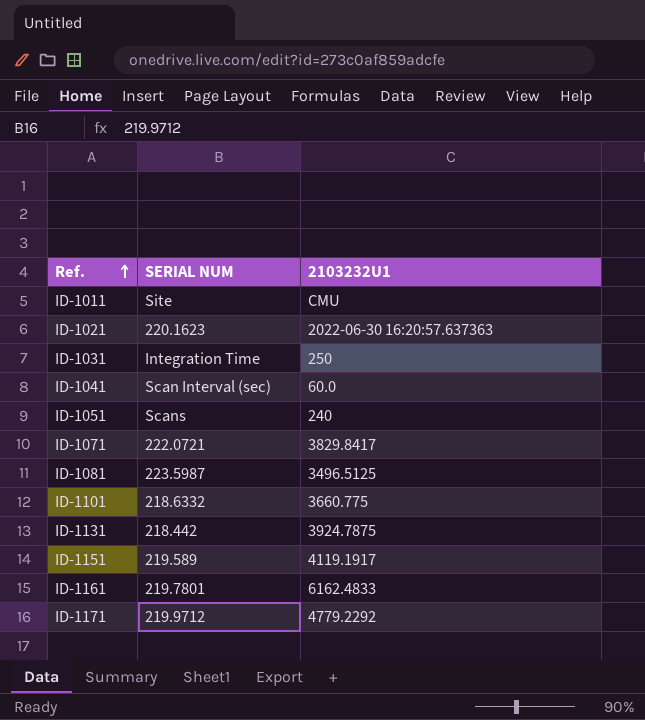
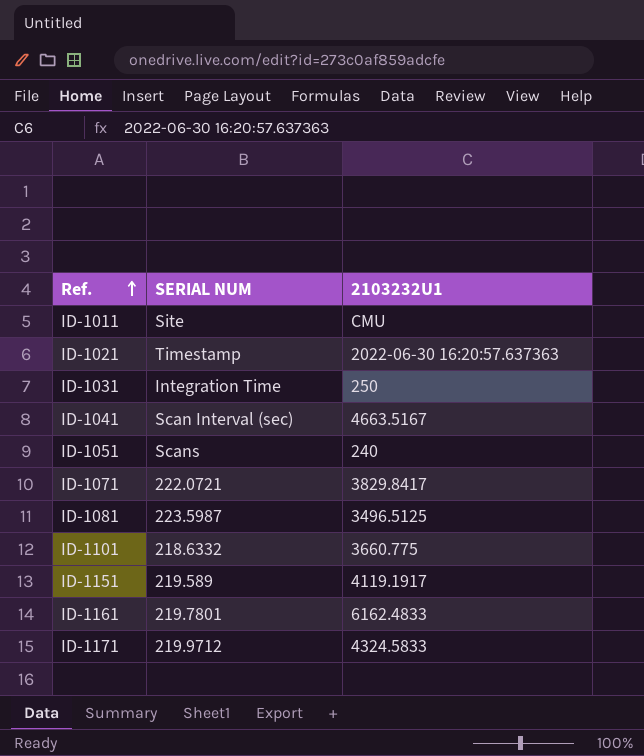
row ID-1131: 218.442 | 3924.7875 -> none
ID-1021 | SERIAL NUM: 220.1623 -> Timestamp
ID-1041 | 2103232U1: 60.0 -> 4663.5167
ID-1171 | 2103232U1: 4779.2292 -> 4324.5833

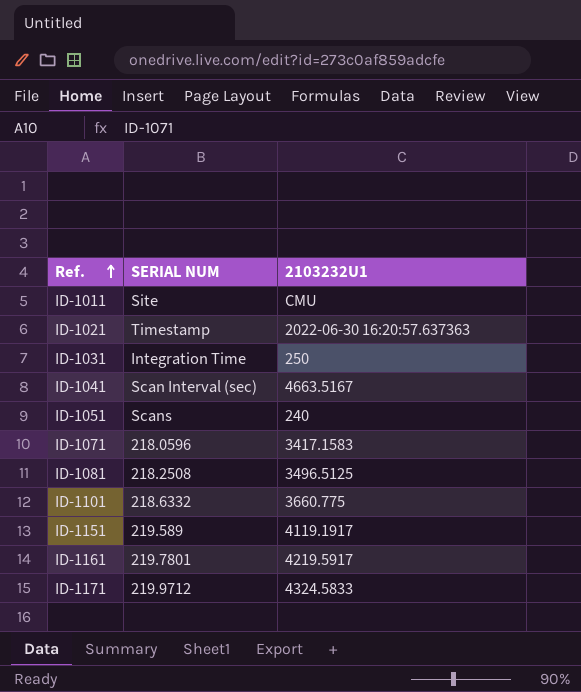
ID-1071 | SERIAL NUM: 222.0721 -> 218.0596
ID-1071 | 2103232U1: 3829.8417 -> 3417.1583
ID-1081 | SERIAL NUM: 223.5987 -> 218.2508
ID-1161 | 2103232U1: 6162.4833 -> 4219.5917

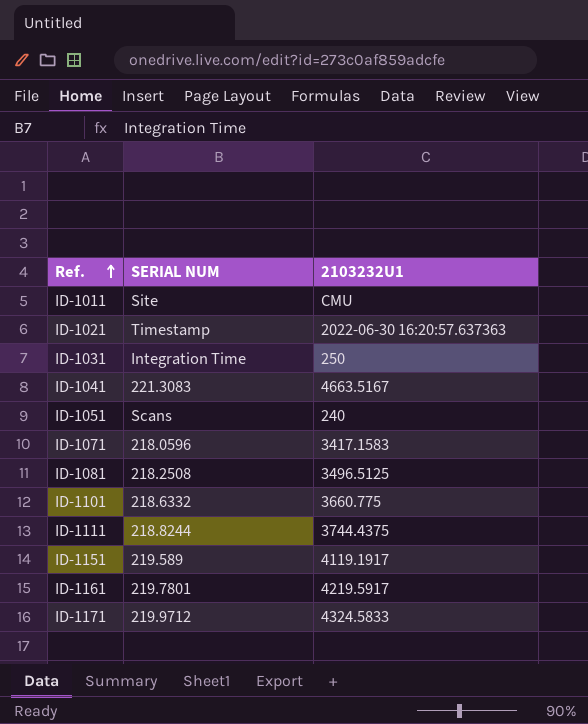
ID-1041 | SERIAL NUM: Scan Interval (sec) -> 221.3083
row ID-1111: none -> 218.8244 | 3744.4375

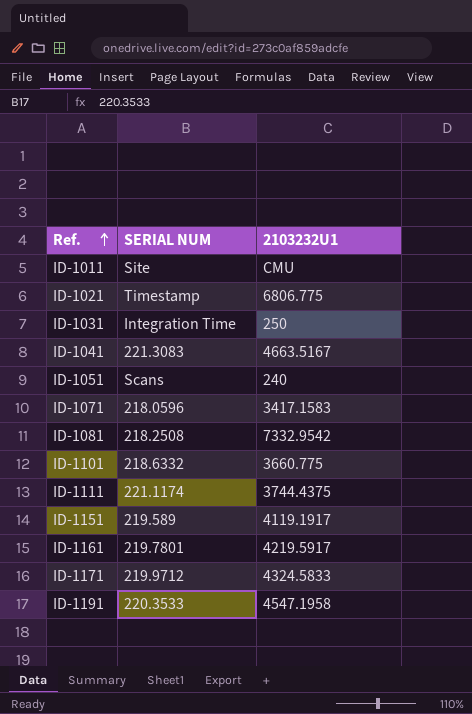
ID-1021 | 2103232U1: 2022-06-30 16:20:57.637363 -> 6806.775
ID-1081 | 2103232U1: 3496.5125 -> 7332.9542
ID-1111 | SERIAL NUM: 218.8244 -> 221.1174
row ID-1191: none -> 220.3533 | 4547.1958

